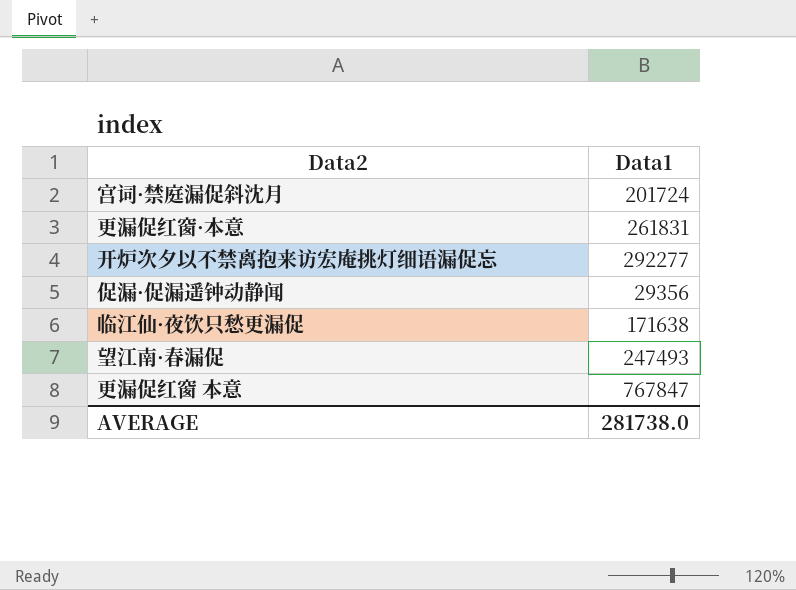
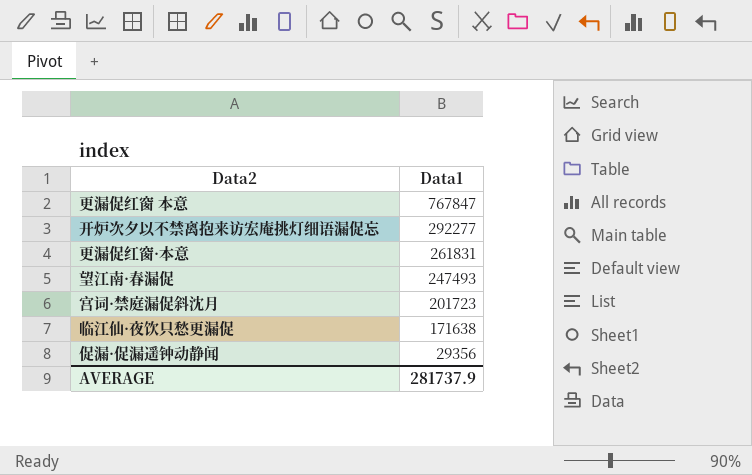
row order: none -> Data1 descending
宫词·禁庭漏促斜沈月 | Data1: 201724 -> 201723
AVERAGE | Data1: 281738.0 -> 281737.9

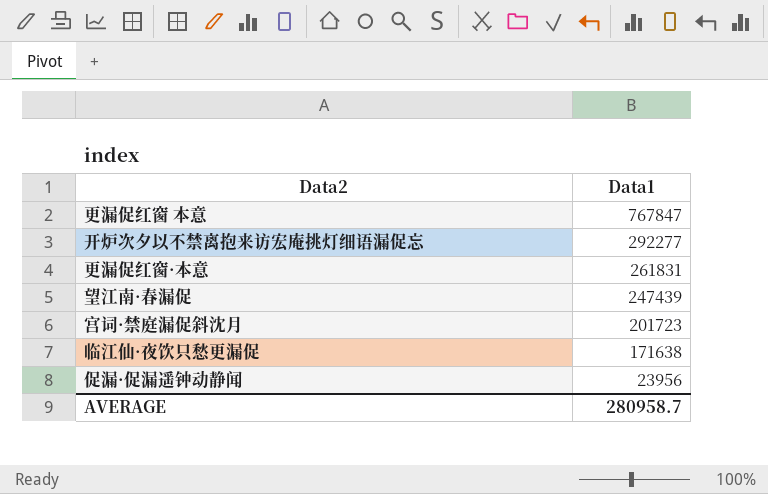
望江南·春漏促 | Data1: 247493 -> 247439
促漏·促漏遥钟动静闻 | Data1: 29356 -> 23956
AVERAGE | Data1: 281737.9 -> 280958.7

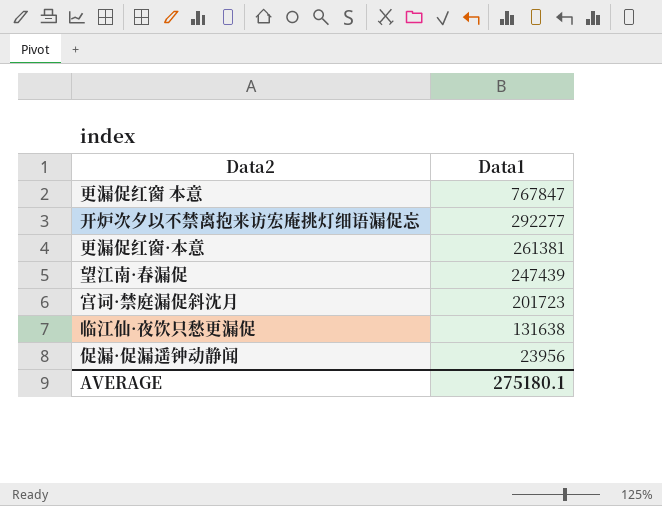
更漏促红窗·本意 | Data1: 261831 -> 261381
临江仙·夜饮只愁更漏促 | Data1: 171638 -> 131638
AVERAGE | Data1: 280958.7 -> 275180.1

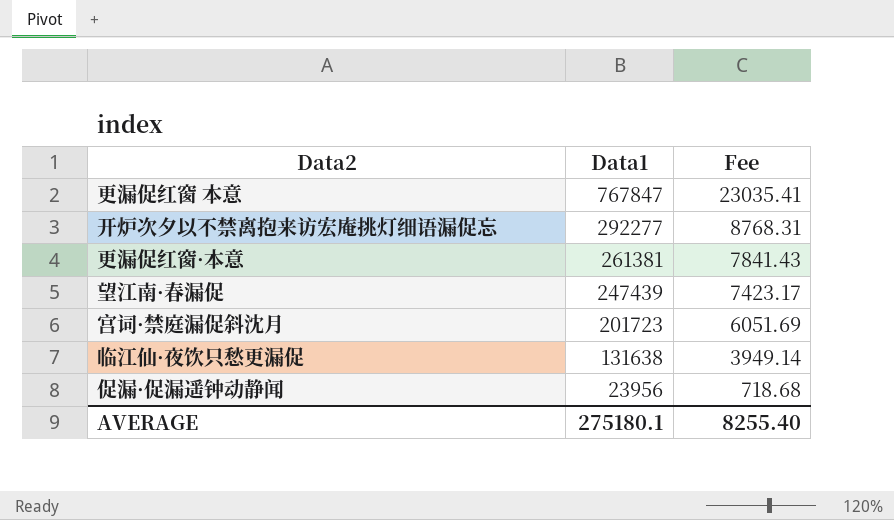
column Fee | formula: none -> [Data1] * 0.03

